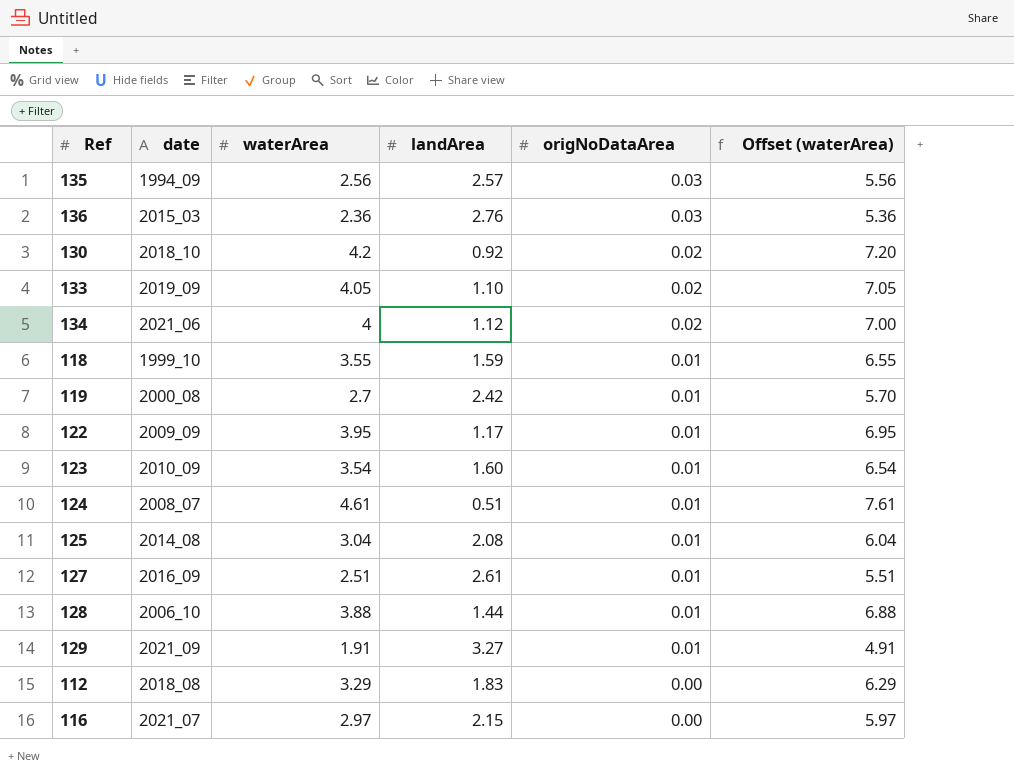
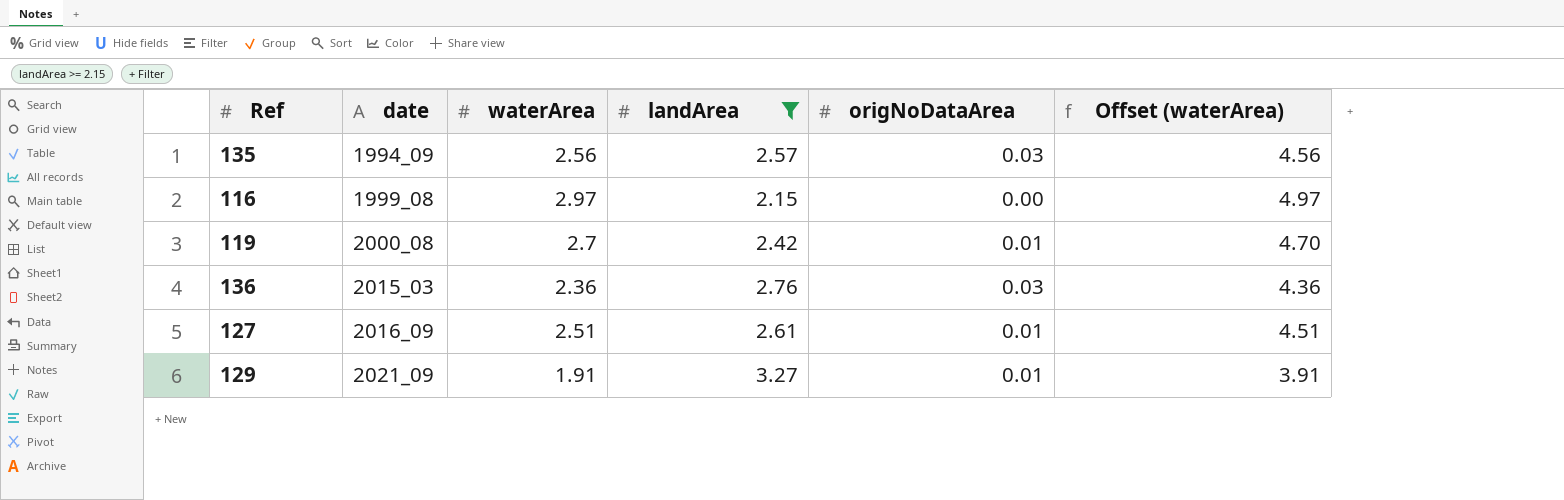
filter: none -> landArea >= 2.15
row order: origNoDataArea descending -> date ascending
column Offset (waterArea) | formula: [waterArea] + 3 -> [waterArea] + 2
116 | date: 2021_07 -> 1999_08

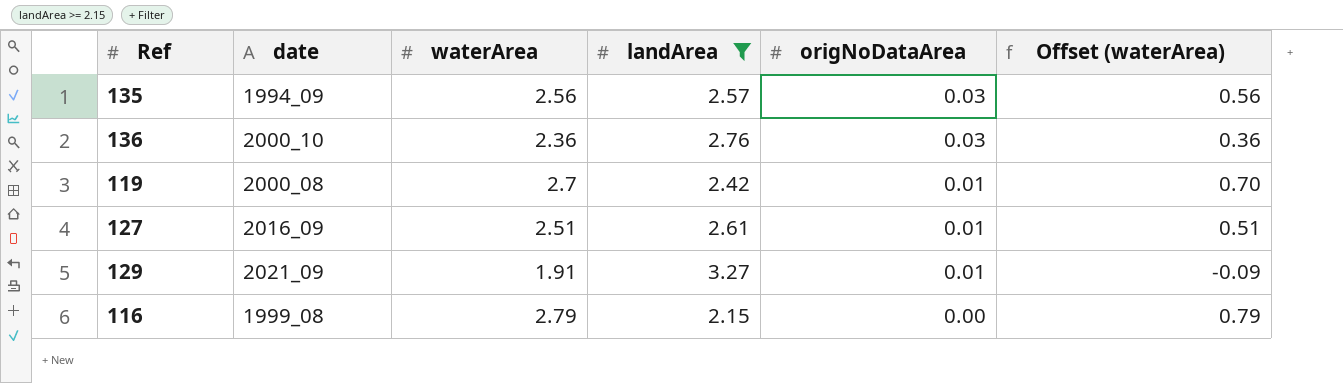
row order: date ascending -> origNoDataArea descending
column Offset (waterArea) | formula: [waterArea] + 2 -> [waterArea] - 2
136 | date: 2015_03 -> 2000_10
116 | waterArea: 2.97 -> 2.79

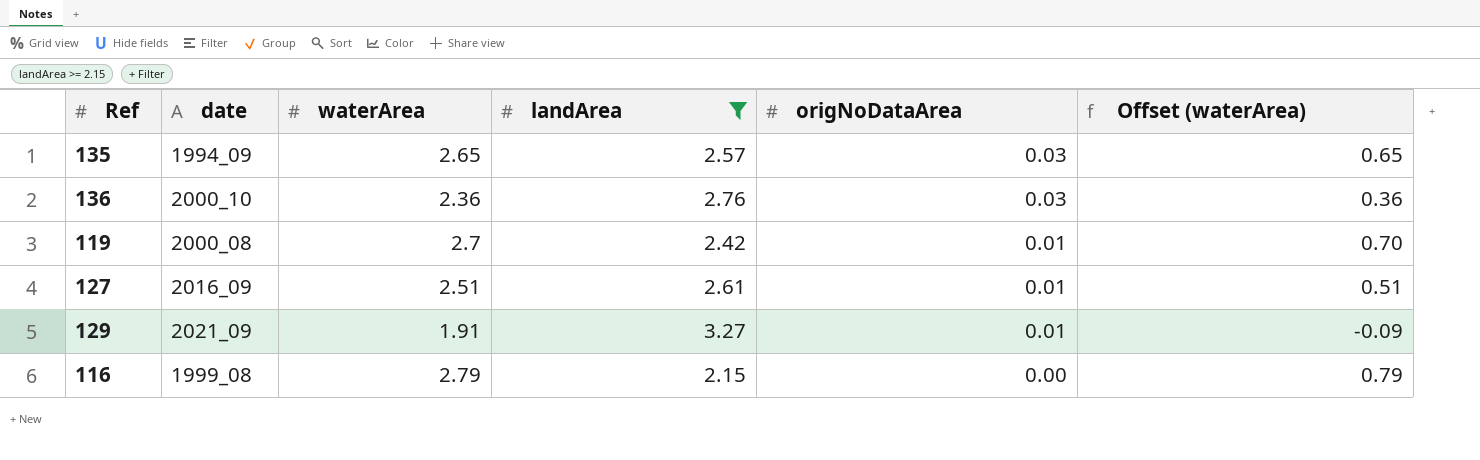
135 | waterArea: 2.56 -> 2.65
135 | Offset (waterArea): 0.56 -> 0.65

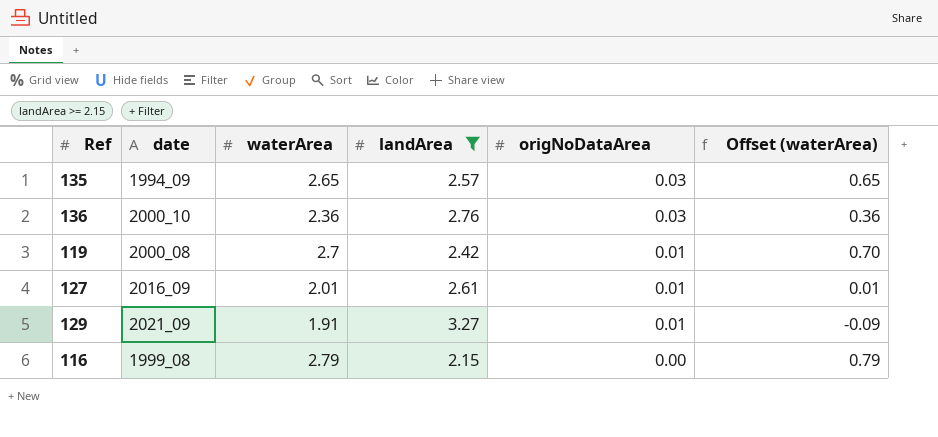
127 | waterArea: 2.51 -> 2.01
127 | Offset (waterArea): 0.51 -> 0.01

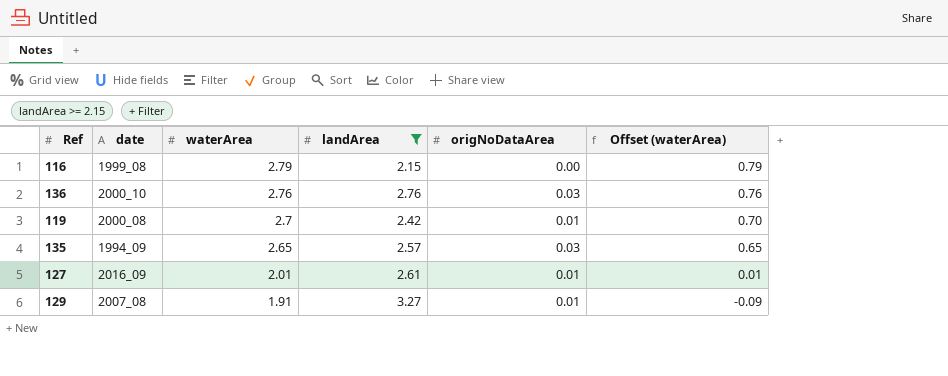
row order: origNoDataArea descending -> waterArea descending
136 | waterArea: 2.36 -> 2.76
136 | Offset (waterArea): 0.36 -> 0.76
129 | date: 2021_09 -> 2007_08

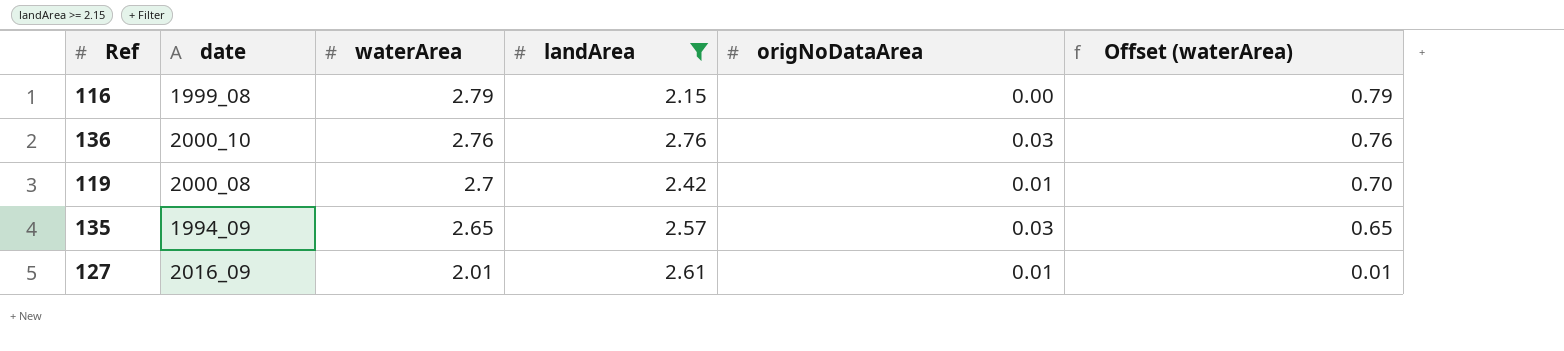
row 129: 2007_08 | 1.91 | 3.27 | 0.01 | -0.09 -> none

